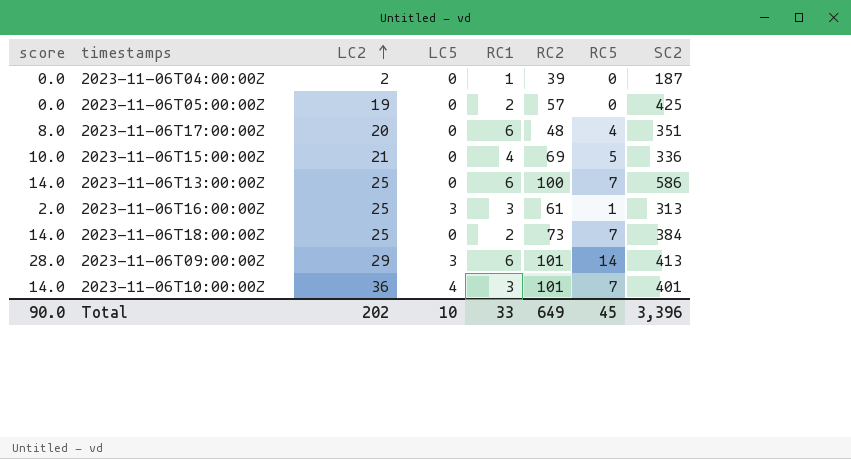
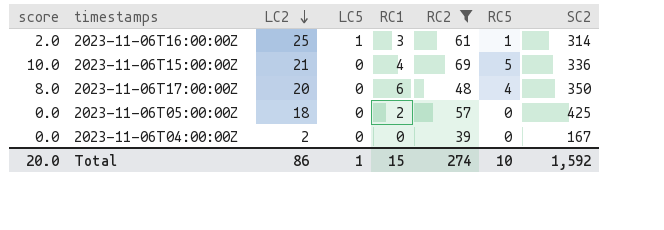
filter: none -> RC2 <= 69
row order: LC2 ascending -> LC2 descending
2023-11-06T16:00:00Z | LC5: 3 -> 1
2023-11-06T16:00:00Z | SC2: 313 -> 314
2023-11-06T17:00:00Z | SC2: 351 -> 350
2023-11-06T05:00:00Z | LC2: 19 -> 18
2023-11-06T04:00:00Z | RC1: 1 -> 0
2023-11-06T04:00:00Z | SC2: 187 -> 167
Total | score: 90.0 -> 20.0
Total | LC2: 202 -> 86
Total | LC5: 10 -> 1
Total | RC1: 33 -> 15
Total | RC2: 649 -> 274
Total | RC5: 45 -> 10
Total | SC2: 3,396 -> 1,592

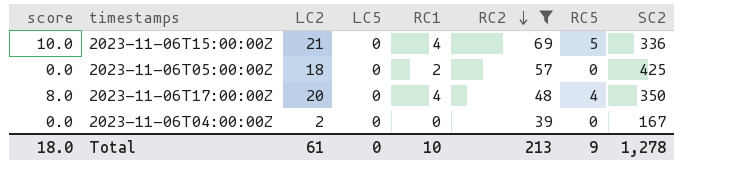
row order: LC2 descending -> RC2 descending
row 2023-11-06T16:00:00Z: 2.0 | 25 | 1 | 3 | 61 | 1 | 314 -> none
2023-11-06T17:00:00Z | RC1: 6 -> 4
Total | score: 20.0 -> 18.0
Total | LC2: 86 -> 61
Total | LC5: 1 -> 0
Total | RC1: 15 -> 10
Total | RC2: 274 -> 213
Total | RC5: 10 -> 9
Total | SC2: 1,592 -> 1,278

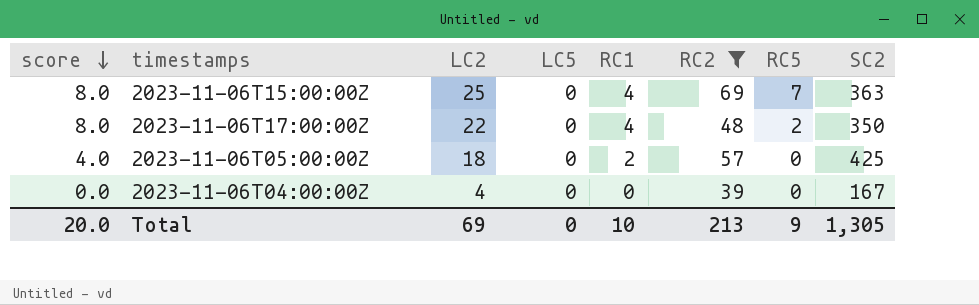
row order: RC2 descending -> score descending
column score | formula: [RC5] * 2 -> [RC1] * 2
2023-11-06T15:00:00Z | LC2: 21 -> 25
2023-11-06T15:00:00Z | RC5: 5 -> 7
2023-11-06T15:00:00Z | SC2: 336 -> 363
2023-11-06T17:00:00Z | LC2: 20 -> 22
2023-11-06T17:00:00Z | RC5: 4 -> 2
2023-11-06T04:00:00Z | LC2: 2 -> 4
Total | score: 18.0 -> 20.0
Total | LC2: 61 -> 69
Total | SC2: 1,278 -> 1,305

